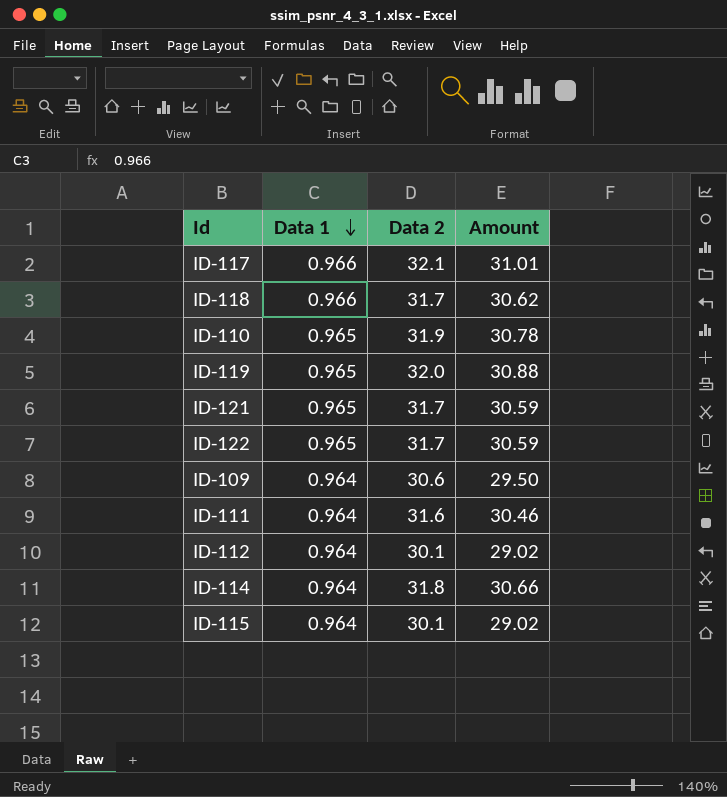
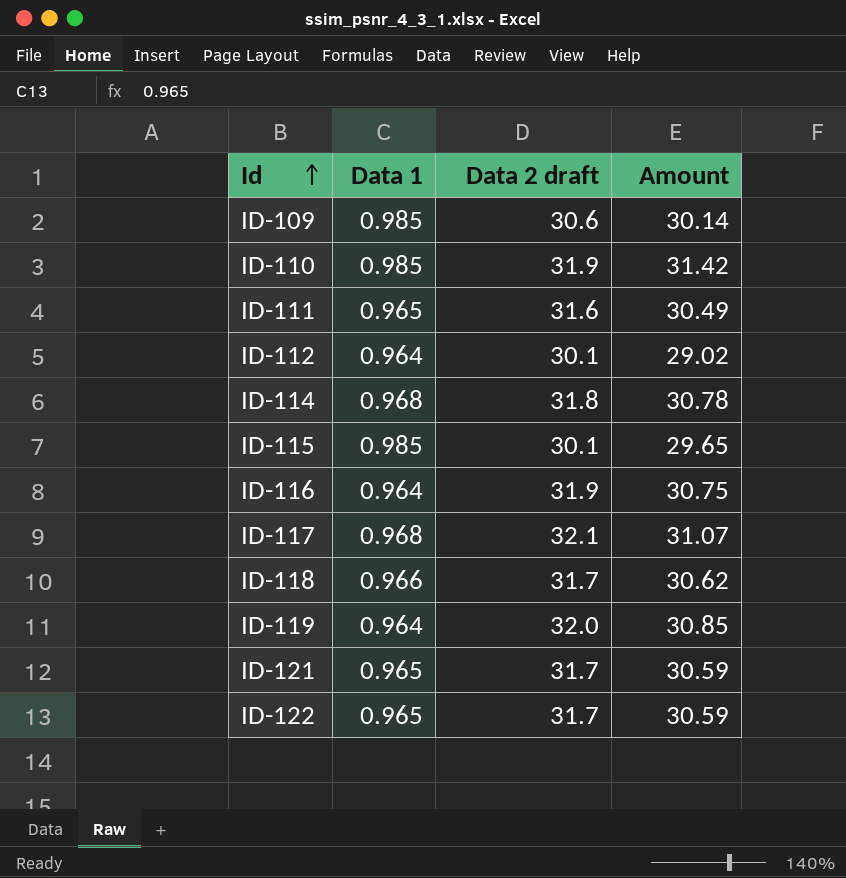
row order: Data 1 descending -> Id ascending
column name: Data 2 -> Data 2 draft
ID-109 | Data 1: 0.964 -> 0.985
ID-109 | Amount: 29.50 -> 30.14
ID-110 | Data 1: 0.965 -> 0.985
ID-110 | Amount: 30.78 -> 31.42
ID-111 | Data 1: 0.964 -> 0.965
ID-111 | Amount: 30.46 -> 30.49
ID-114 | Data 1: 0.964 -> 0.968
ID-114 | Amount: 30.66 -> 30.78
ID-115 | Data 1: 0.964 -> 0.985
ID-115 | Amount: 29.02 -> 29.65
row ID-116: none -> 0.964 | 31.9 | 30.75
ID-117 | Data 1: 0.966 -> 0.968
ID-117 | Amount: 31.01 -> 31.07
ID-119 | Data 1: 0.965 -> 0.964
ID-119 | Amount: 30.88 -> 30.85

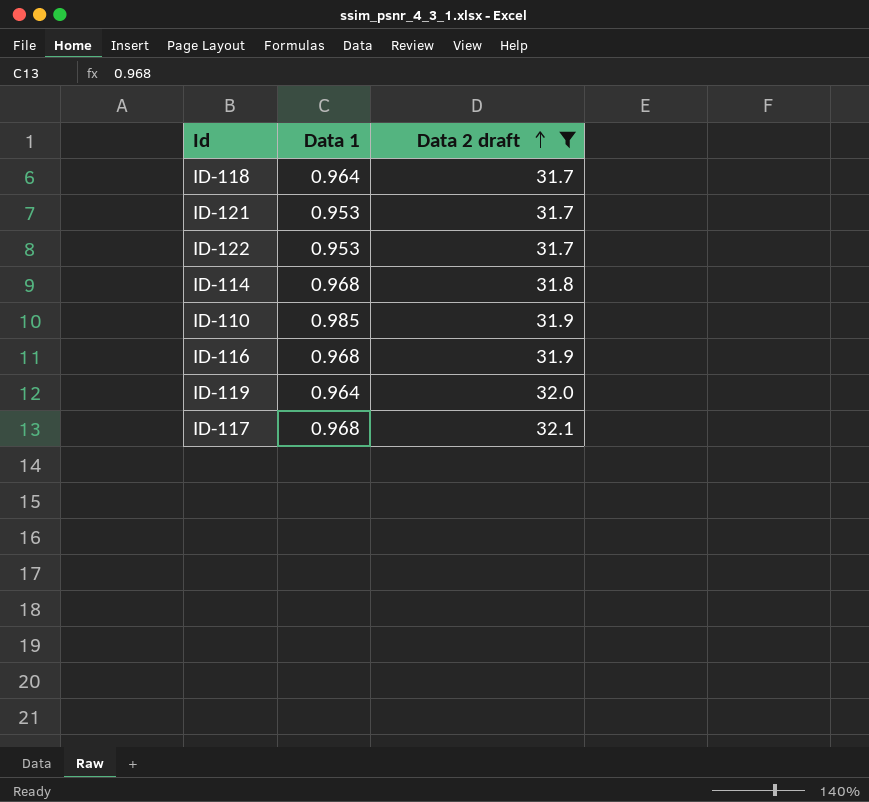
filter: none -> Data 2 draft >= 31.7
row order: Id ascending -> Data 2 draft ascending
column Amount | formula: [Data 1] * [Data 2 draft] -> none
ID-118 | Data 1: 0.966 -> 0.964
ID-121 | Data 1: 0.965 -> 0.953
ID-122 | Data 1: 0.965 -> 0.953
ID-116 | Data 1: 0.964 -> 0.968

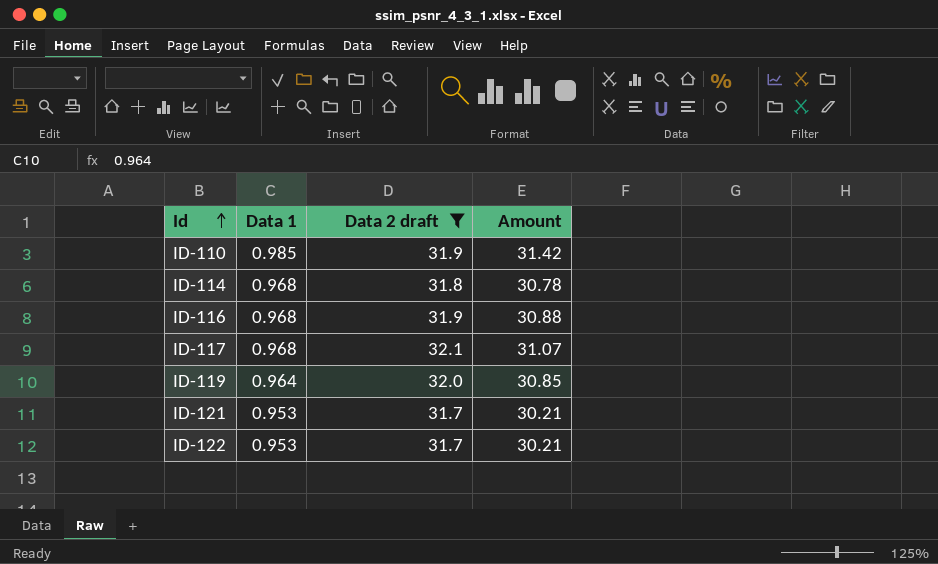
row order: Data 2 draft ascending -> Id ascending
column Amount | formula: none -> [Data 1] * [Data 2 draft]
row ID-118: 0.964 | 31.7 -> none

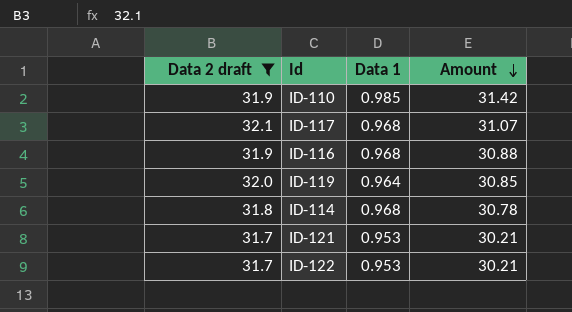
row order: Id ascending -> Amount descending
column Data 2 draft | position: 3 -> 1

